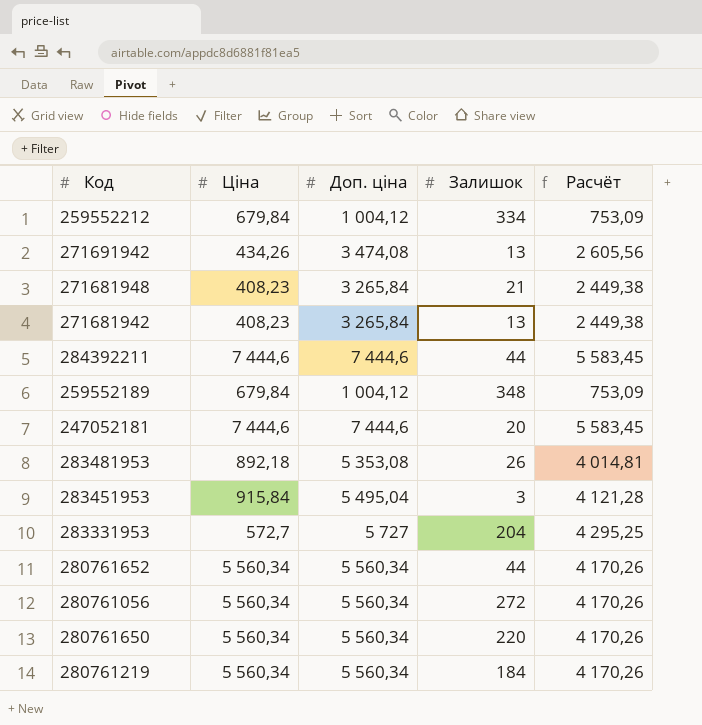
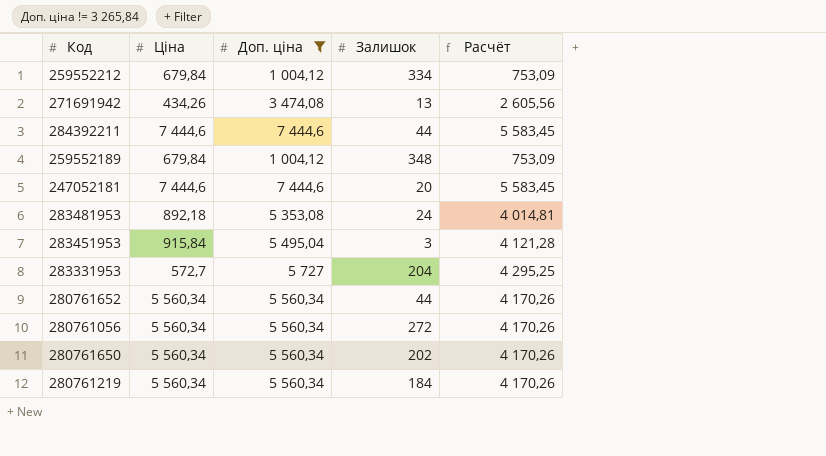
filter: none -> Доп. ціна != 3 265,84
283481953 | Залишок: 26 -> 24
280761650 | Залишок: 220 -> 202

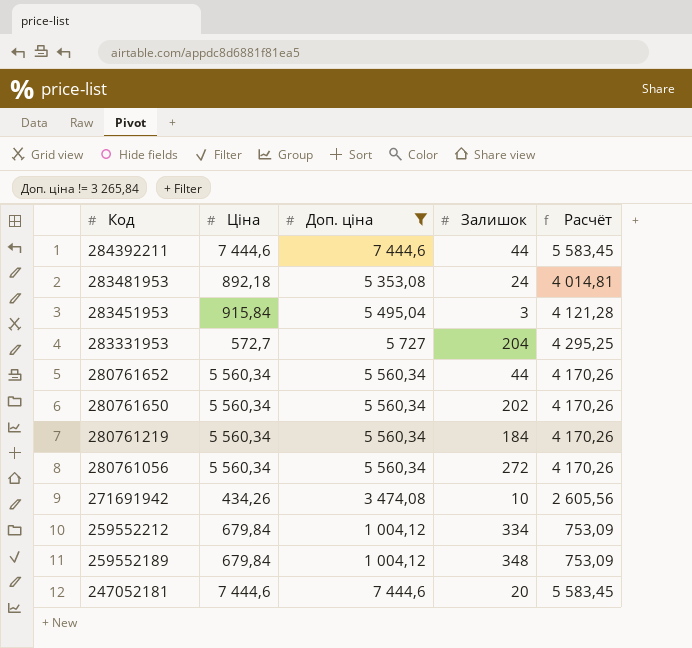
row order: none -> Код descending
271691942 | Залишок: 13 -> 10

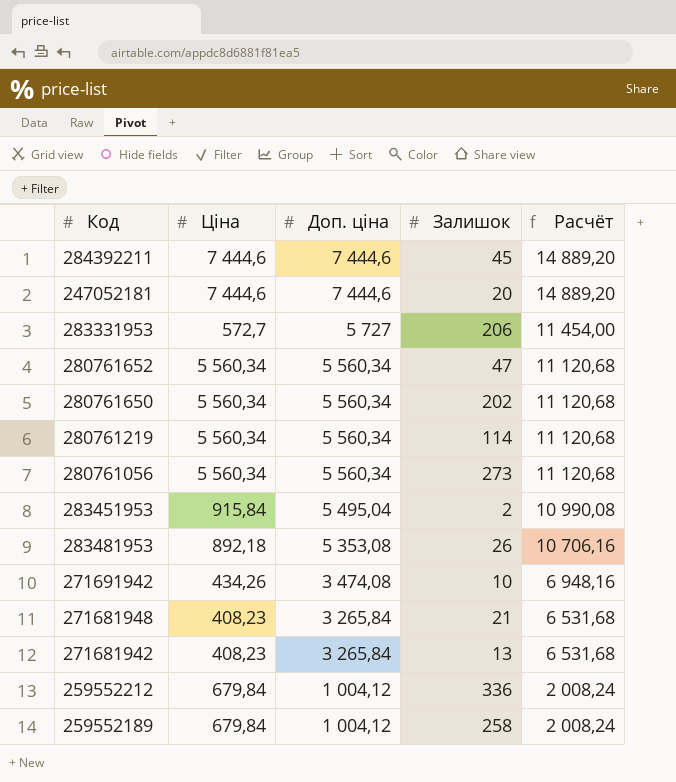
filter: Доп. ціна != 3 265,84 -> none
row order: Код descending -> Доп. ціна descending
column Расчёт | formula: [Доп. ціна] * 0,75 -> [Доп. ціна] * 2
284392211 | Залишок: 44 -> 45
283331953 | Залишок: 204 -> 206
280761652 | Залишок: 44 -> 47
280761219 | Залишок: 184 -> 114
280761056 | Залишок: 272 -> 273
283451953 | Залишок: 3 -> 2
283481953 | Залишок: 24 -> 26
259552212 | Залишок: 334 -> 336
259552189 | Залишок: 348 -> 258

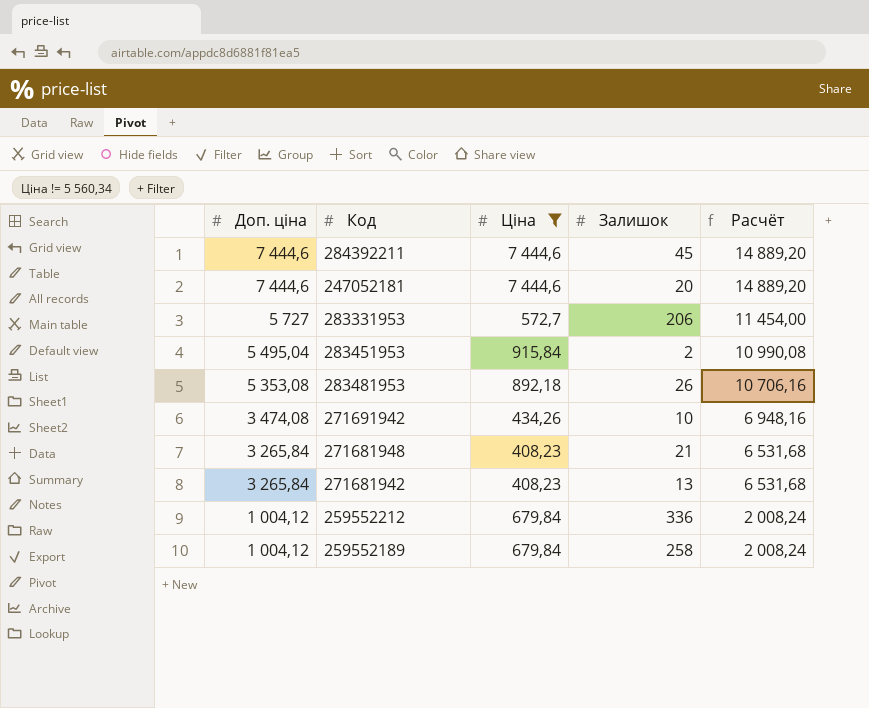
filter: none -> Ціна != 5 560,34
column Доп. ціна | position: 3 -> 1

